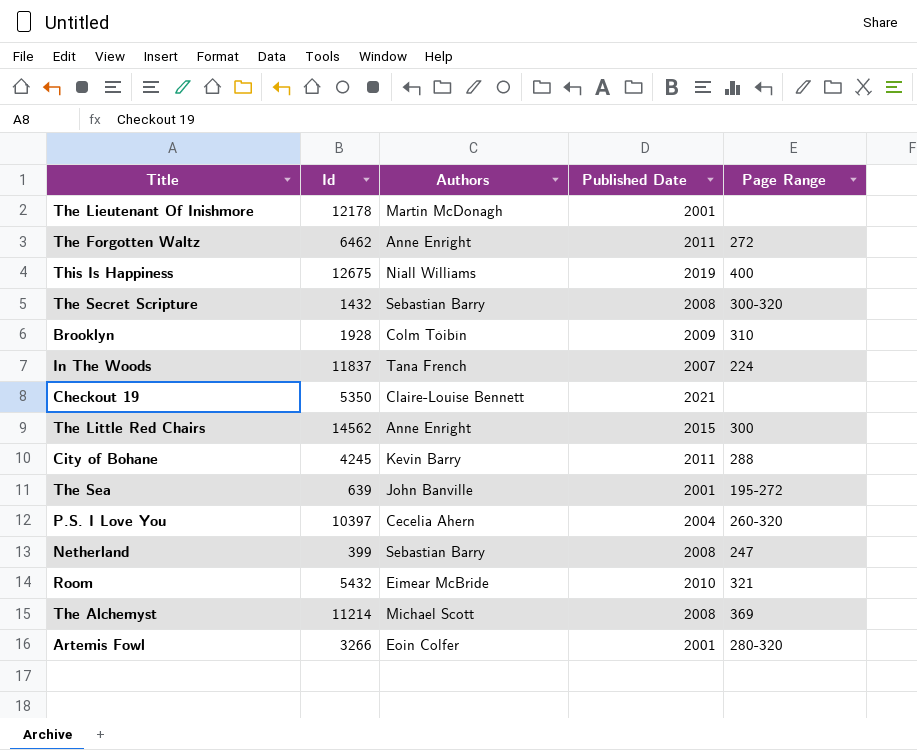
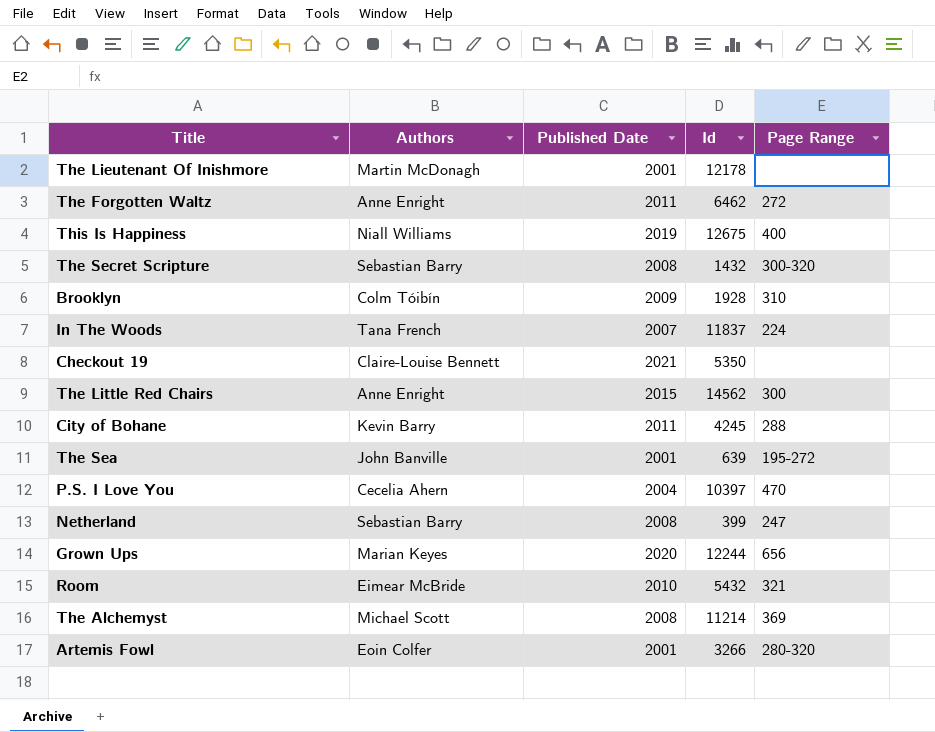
column Id | position: 2 -> 4
P.S. I Love You | Page Range: 260-320 -> 470
row Grown Ups: none -> Marian Keyes | 2020 | 12244 | 656

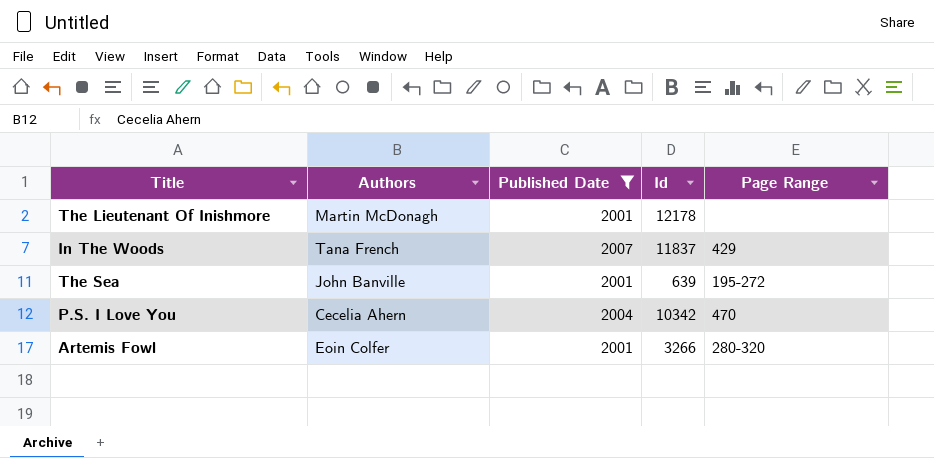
filter: none -> Published Date <= 2007
In The Woods | Page Range: 224 -> 429
P.S. I Love You | Id: 10397 -> 10342

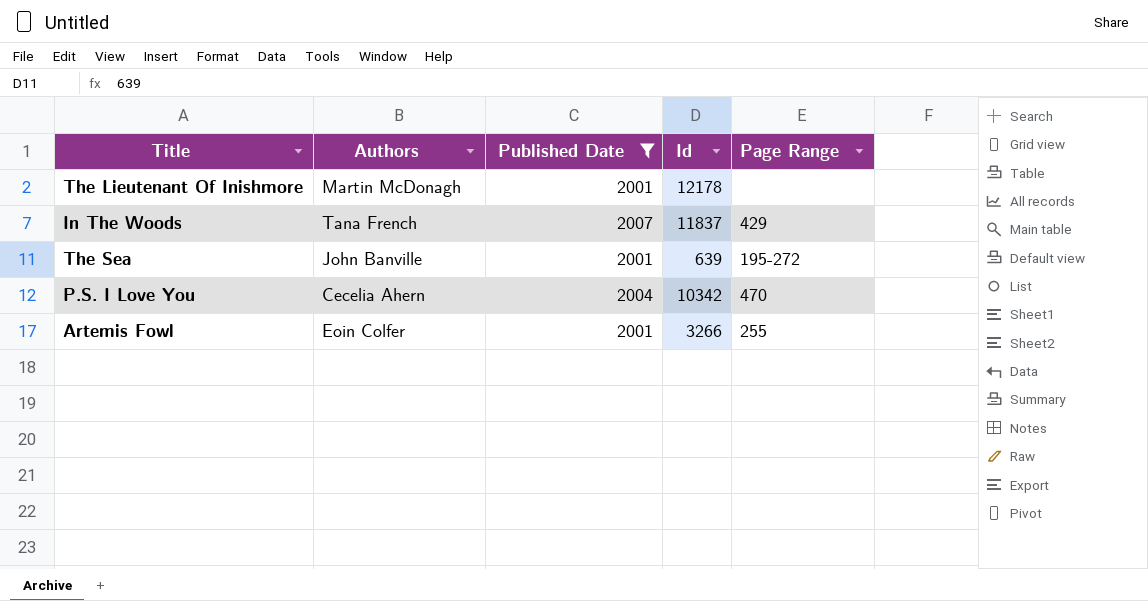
Artemis Fowl | Page Range: 280-320 -> 255

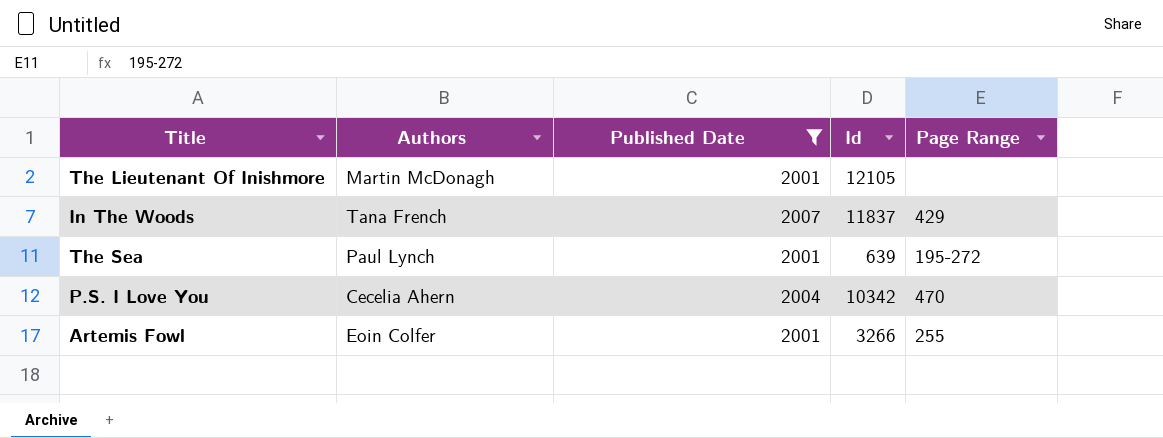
The Lieutenant Of Inishmore | Id: 12178 -> 12105
The Sea | Authors: John Banville -> Paul Lynch

